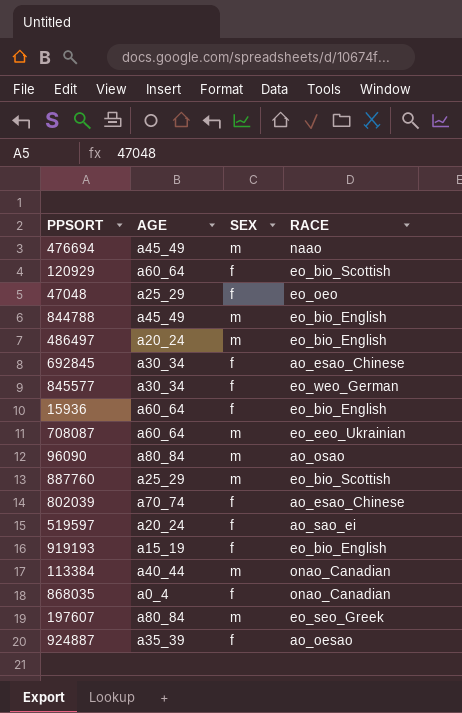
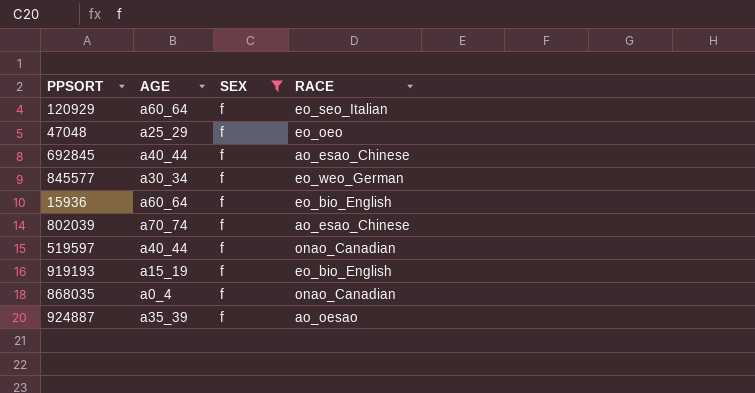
filter: none -> SEX = f
120929 | RACE: eo_bio_Scottish -> eo_seo_Italian
692845 | AGE: a30_34 -> a40_44
519597 | AGE: a20_24 -> a40_44
519597 | RACE: ao_sao_ei -> onao_Canadian

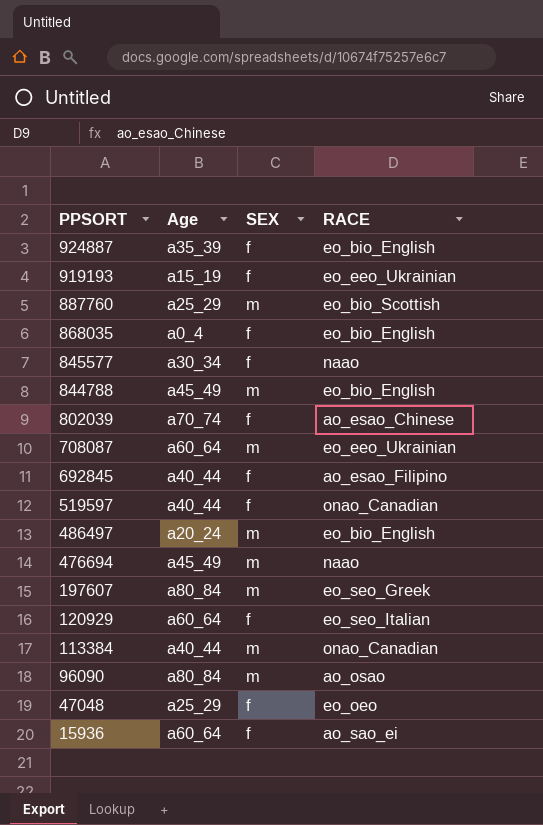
filter: SEX = f -> none
row order: none -> PPSORT descending
column name: AGE -> Age
924887 | RACE: ao_oesao -> eo_bio_English
919193 | RACE: eo_bio_English -> eo_eeo_Ukrainian
868035 | RACE: onao_Canadian -> eo_bio_English
845577 | RACE: eo_weo_German -> naao
692845 | RACE: ao_esao_Chinese -> ao_esao_Filipino
15936 | RACE: eo_bio_English -> ao_sao_ei

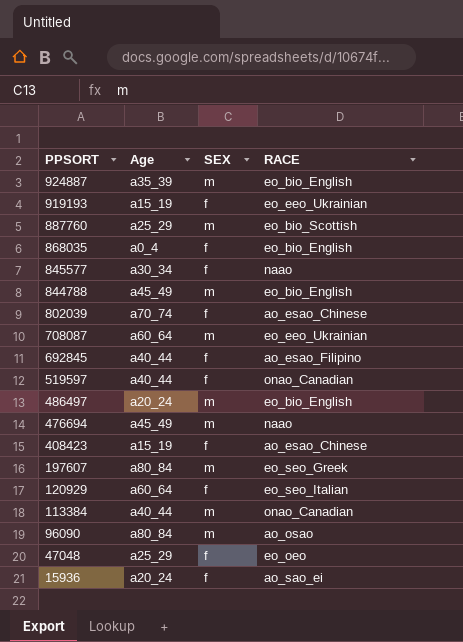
924887 | SEX: f -> m
row 408423: none -> a15_19 | f | ao_esao_Chinese
15936 | Age: a60_64 -> a20_24

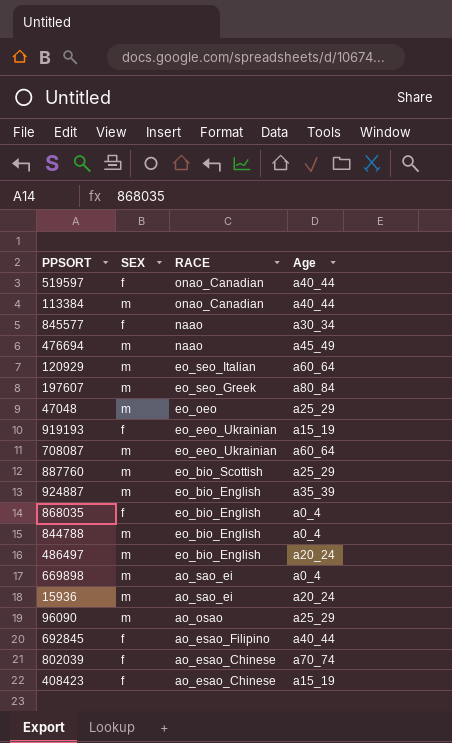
row order: PPSORT descending -> RACE descending
column Age | position: 2 -> 4
120929 | SEX: f -> m
47048 | SEX: f -> m
844788 | Age: a45_49 -> a0_4
row 669898: none -> m | ao_sao_ei | a0_4
15936 | SEX: f -> m
96090 | Age: a80_84 -> a25_29

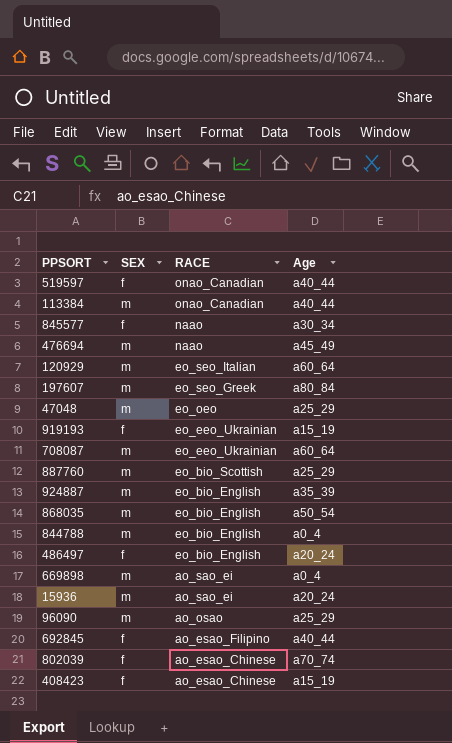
868035 | SEX: f -> m
868035 | Age: a0_4 -> a50_54
486497 | SEX: m -> f

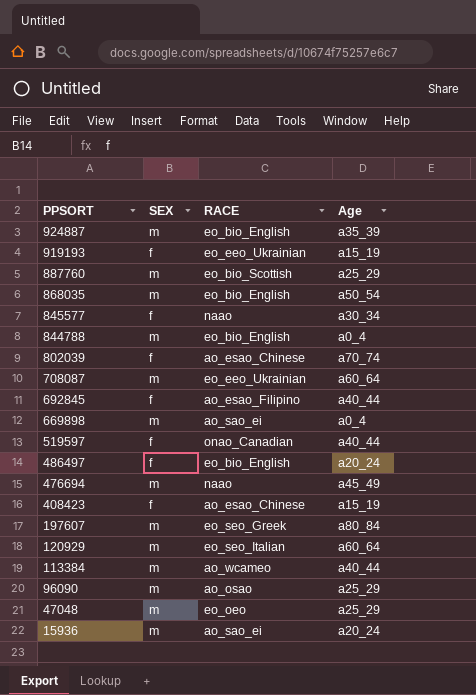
row order: RACE descending -> PPSORT descending
113384 | RACE: onao_Canadian -> ao_wcameo

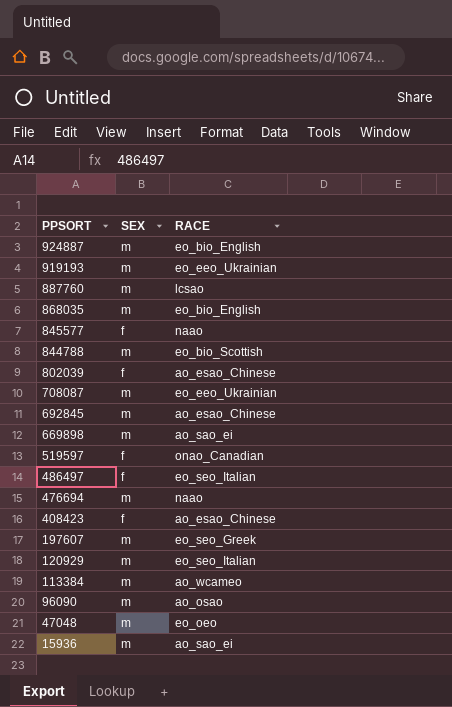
column Age | position: 4 -> none
919193 | SEX: f -> m
887760 | RACE: eo_bio_Scottish -> lcsao
844788 | RACE: eo_bio_English -> eo_bio_Scottish
692845 | SEX: f -> m
692845 | RACE: ao_esao_Filipino -> ao_esao_Chinese
486497 | RACE: eo_bio_English -> eo_seo_Italian

